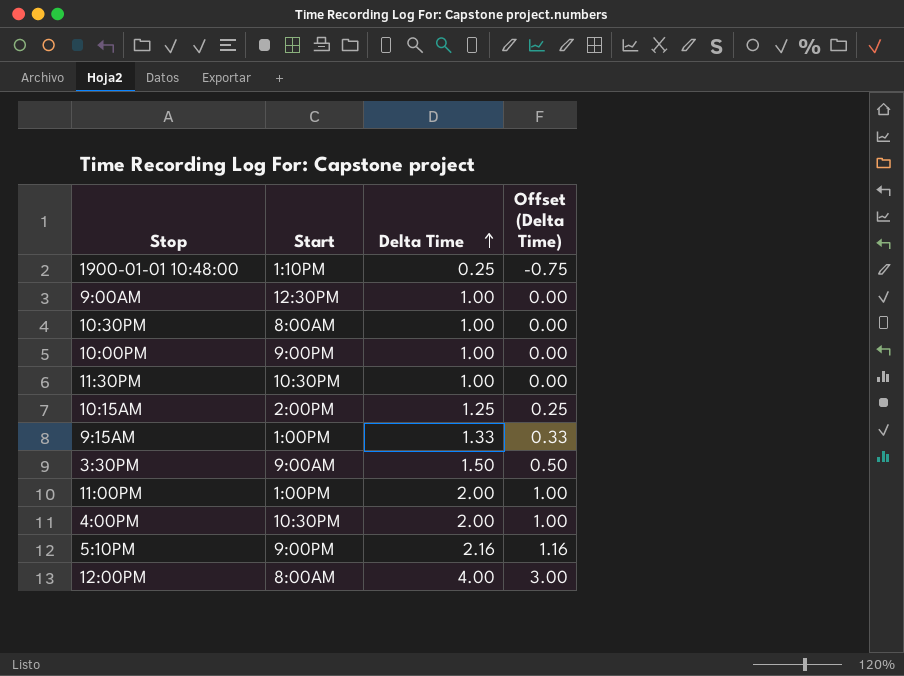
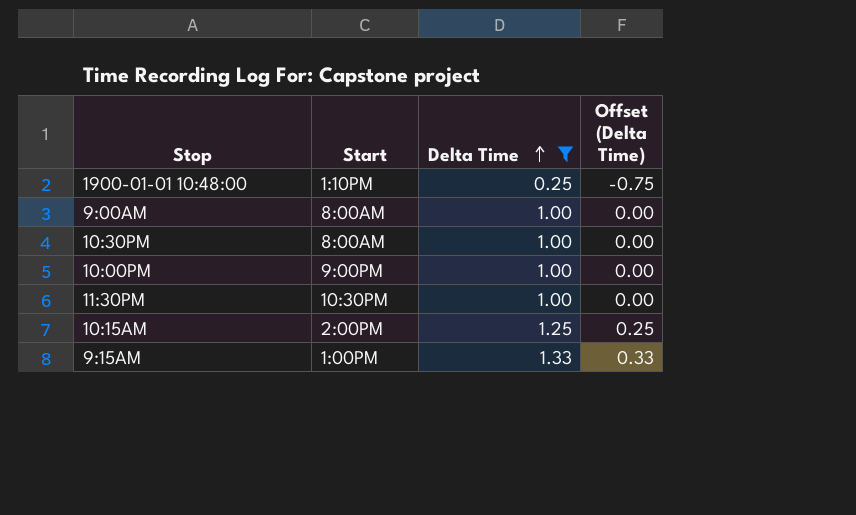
filter: none -> Delta Time <= 1.33
9:00AM | Start: 12:30PM -> 8:00AM

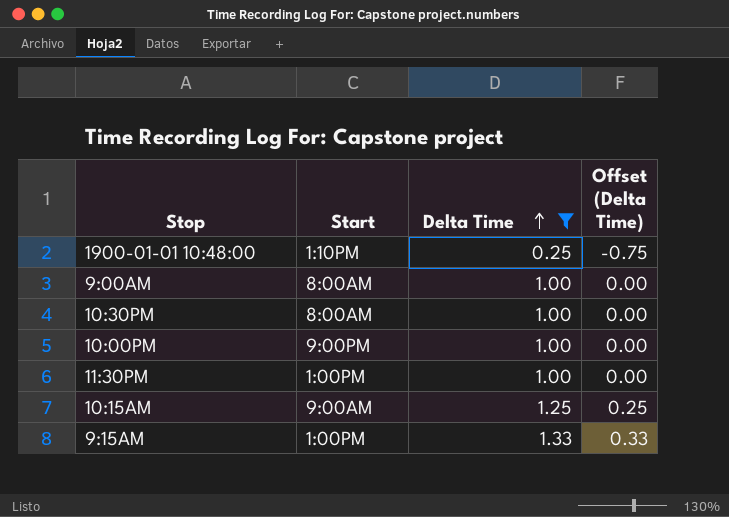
11:30PM | Start: 10:30PM -> 1:00PM
10:15AM | Start: 2:00PM -> 9:00AM

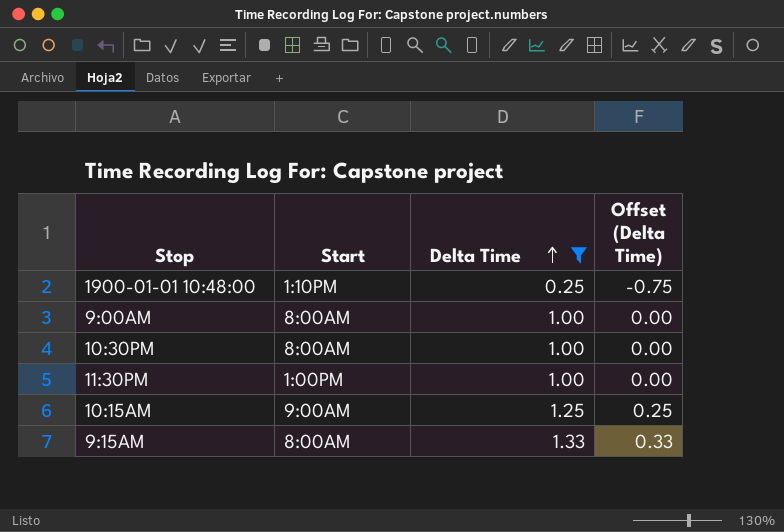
row 10:00PM: 9:00PM | 1.00 | 0.00 -> none
9:15AM | Start: 1:00PM -> 8:00AM

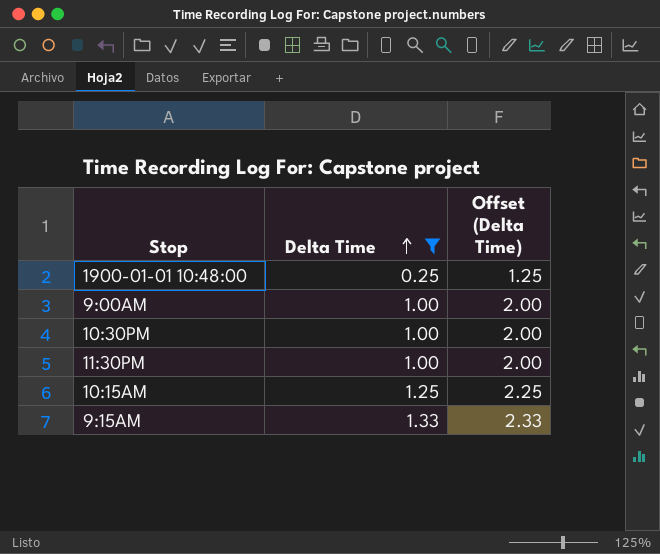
column Start | position: 2 -> none
column Offset (Delta Time) | formula: [Delta Time] - 1 -> [Delta Time] + 1

